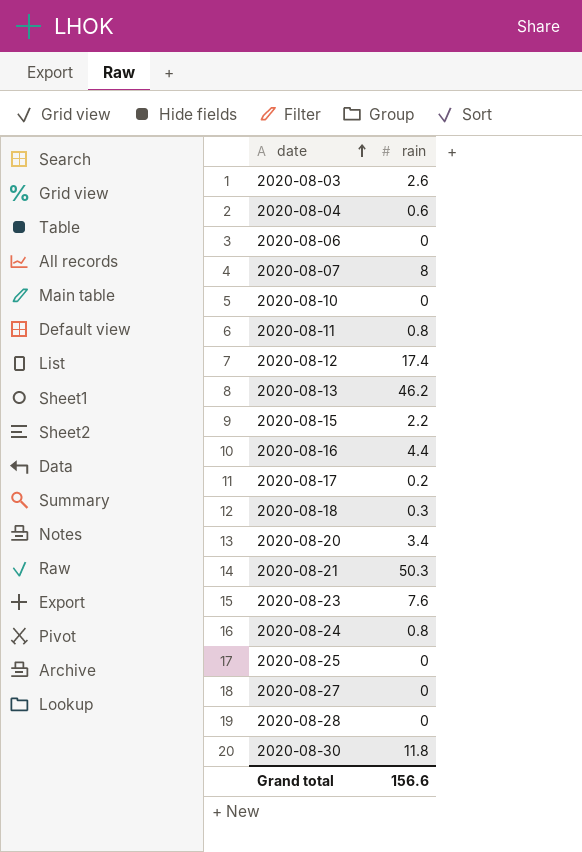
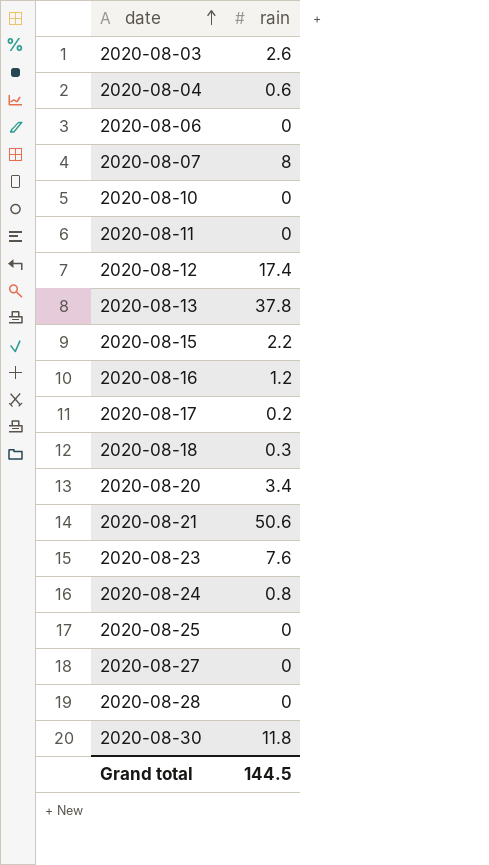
2020-08-11 | rain: 0.8 -> 0
2020-08-13 | rain: 46.2 -> 37.8
2020-08-16 | rain: 4.4 -> 1.2
2020-08-21 | rain: 50.3 -> 50.6
Grand total | rain: 156.6 -> 144.5

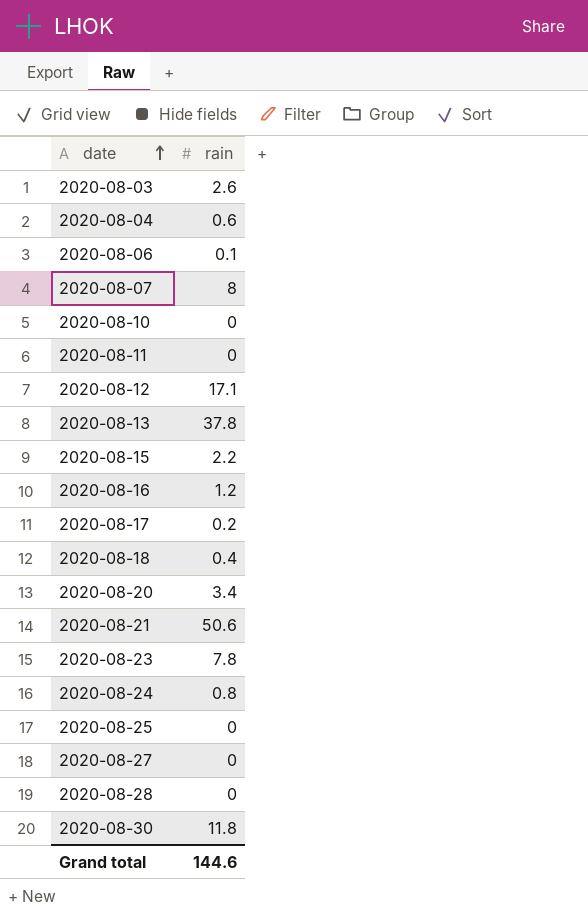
2020-08-06 | rain: 0 -> 0.1
2020-08-12 | rain: 17.4 -> 17.1
2020-08-18 | rain: 0.3 -> 0.4
2020-08-23 | rain: 7.6 -> 7.8
Grand total | rain: 144.5 -> 144.6

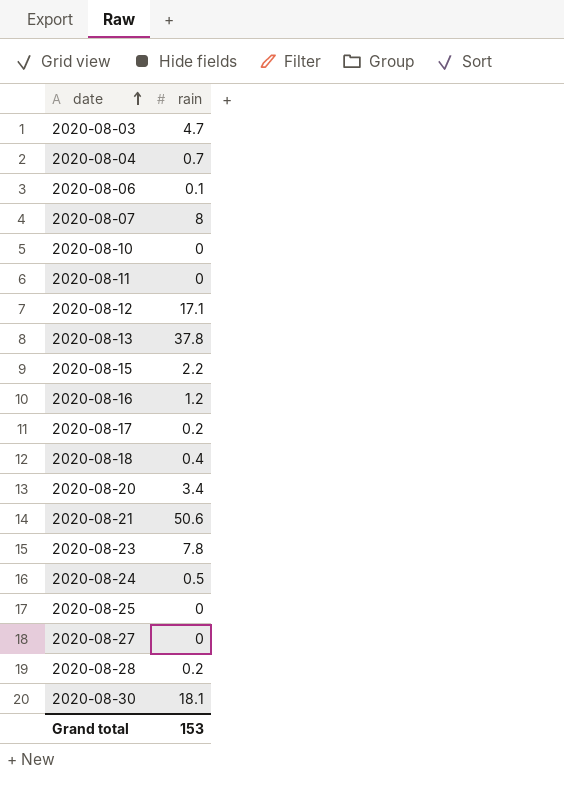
2020-08-03 | rain: 2.6 -> 4.7
2020-08-04 | rain: 0.6 -> 0.7
2020-08-24 | rain: 0.8 -> 0.5
2020-08-28 | rain: 0 -> 0.2
2020-08-30 | rain: 11.8 -> 18.1
Grand total | rain: 144.6 -> 153

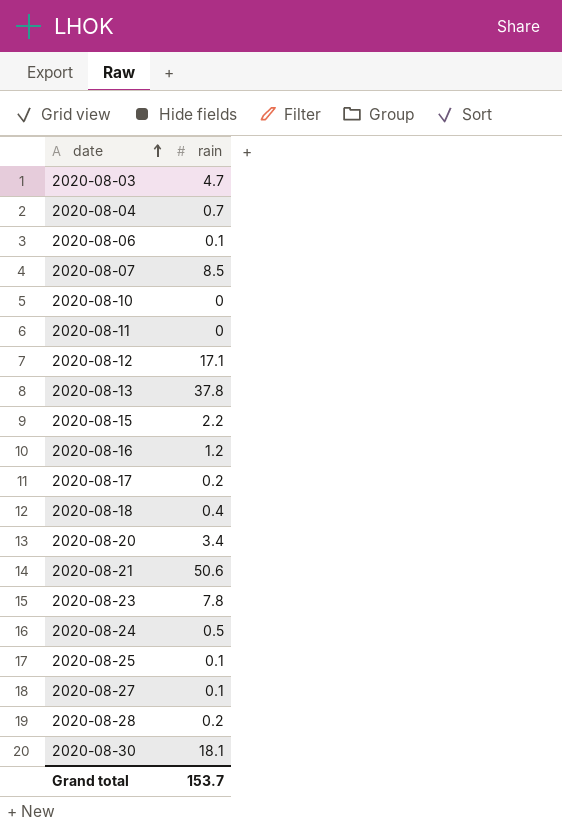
2020-08-07 | rain: 8 -> 8.5
2020-08-25 | rain: 0 -> 0.1
2020-08-27 | rain: 0 -> 0.1
Grand total | rain: 153 -> 153.7

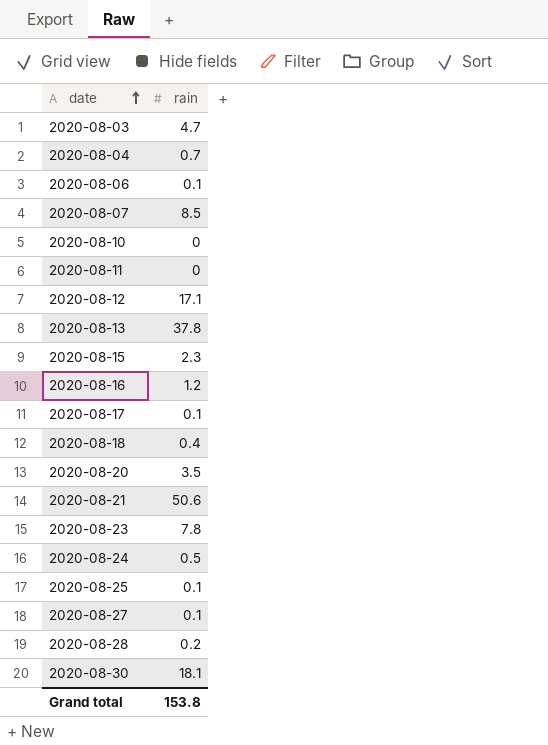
2020-08-15 | rain: 2.2 -> 2.3
2020-08-17 | rain: 0.2 -> 0.1
2020-08-20 | rain: 3.4 -> 3.5
Grand total | rain: 153.7 -> 153.8

